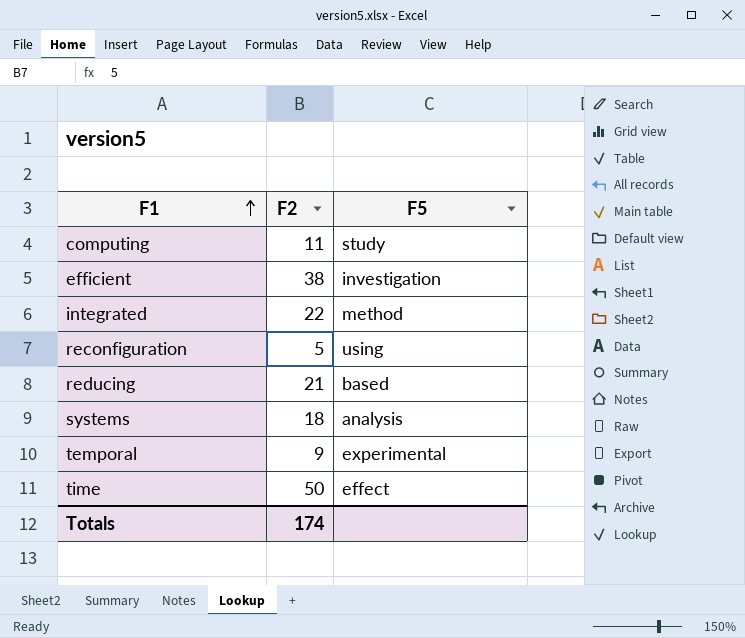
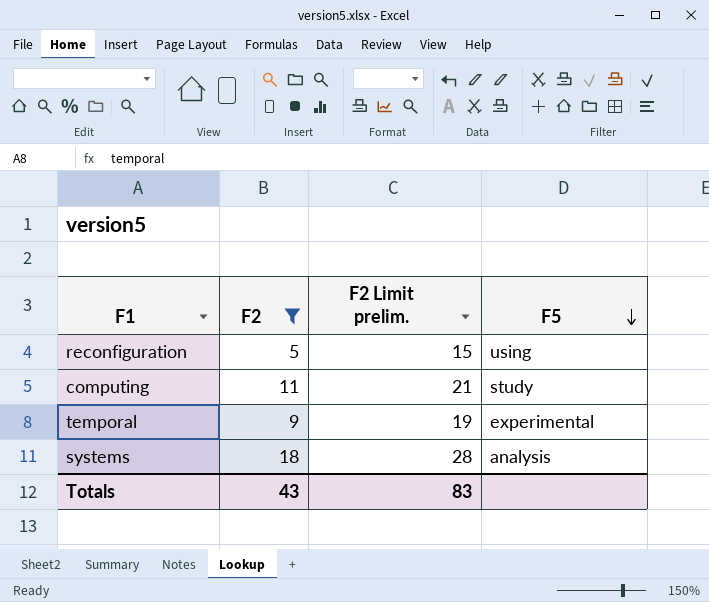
filter: none -> F2 <= 18
row order: F1 ascending -> F5 descending
column F2 Limit prelim. | formula: none -> [F2] + 10
Totals | F2: 174 -> 43

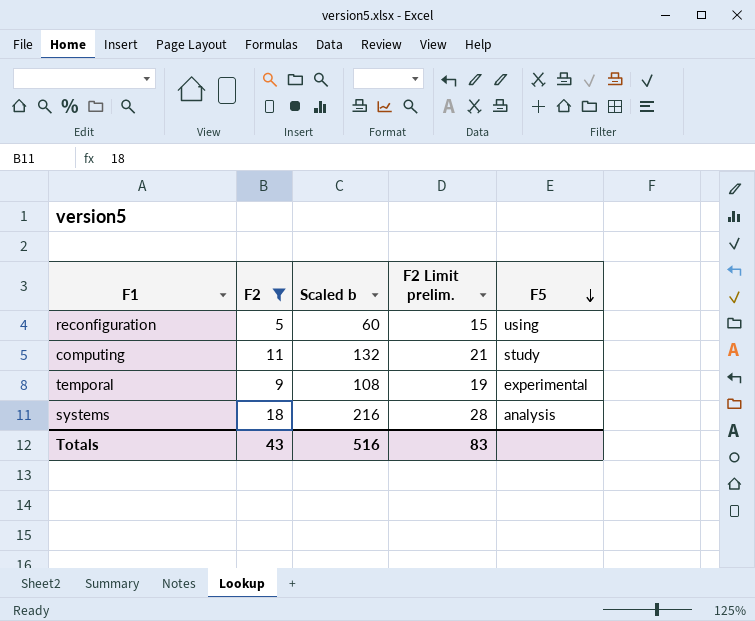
column Scaled b | formula: none -> [F2] * 12

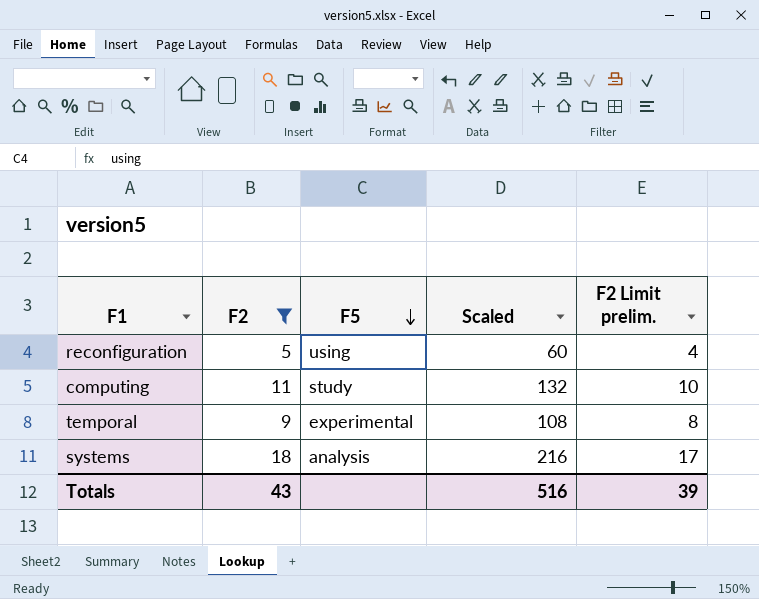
column F5 | position: 5 -> 3
column name: Scaled b -> Scaled
column F2 Limit prelim. | formula: [F2] + 10 -> [F2] - 1
Totals | F2 Limit prelim.: 83 -> 39

